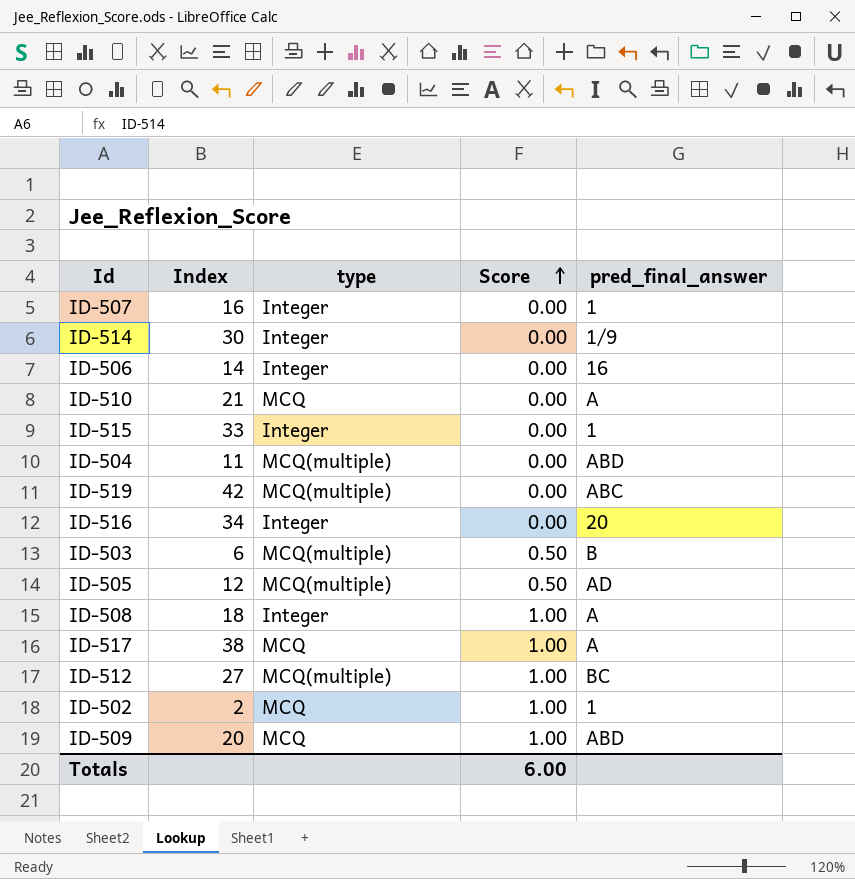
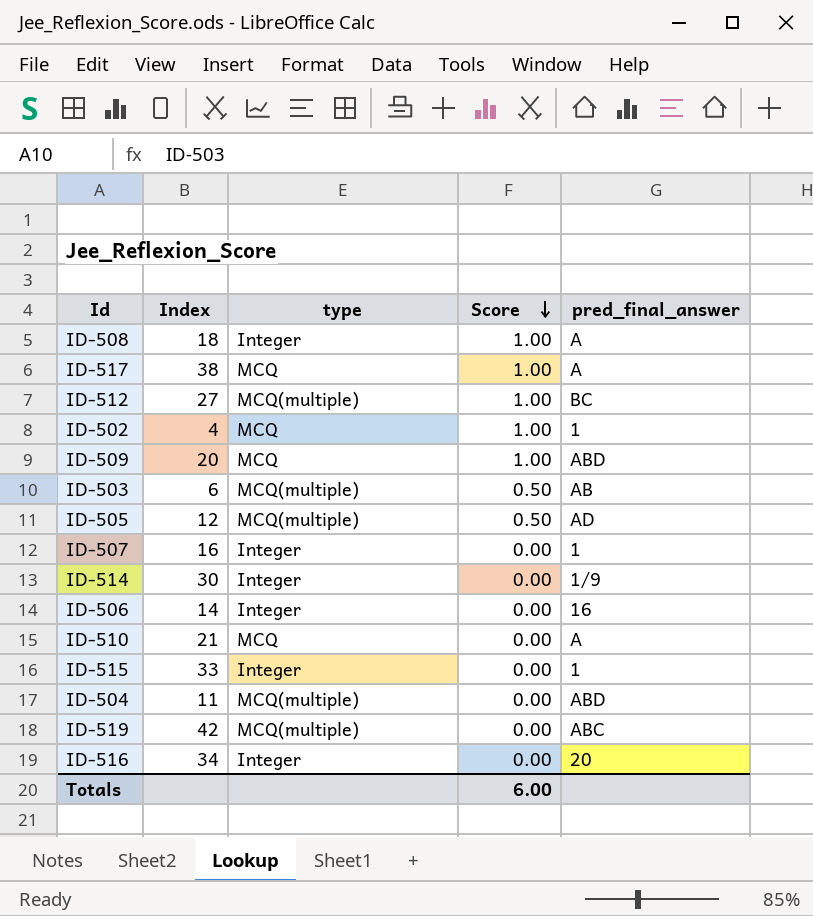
row order: Score ascending -> Score descending
ID-502 | Index: 2 -> 4
ID-503 | pred_final_answer: B -> AB

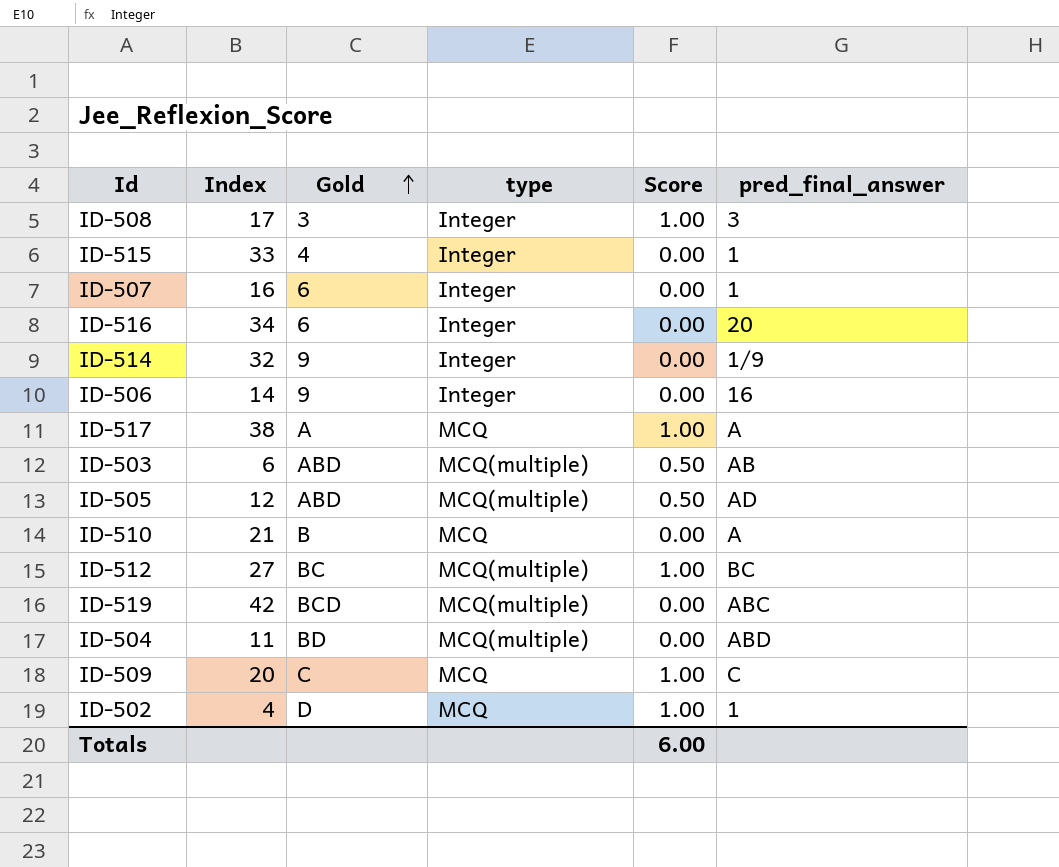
row order: Score descending -> Gold ascending
column Gold | position: none -> 3
ID-508 | Index: 18 -> 17
ID-508 | pred_final_answer: A -> 3
ID-514 | Index: 30 -> 32
ID-509 | pred_final_answer: ABD -> C

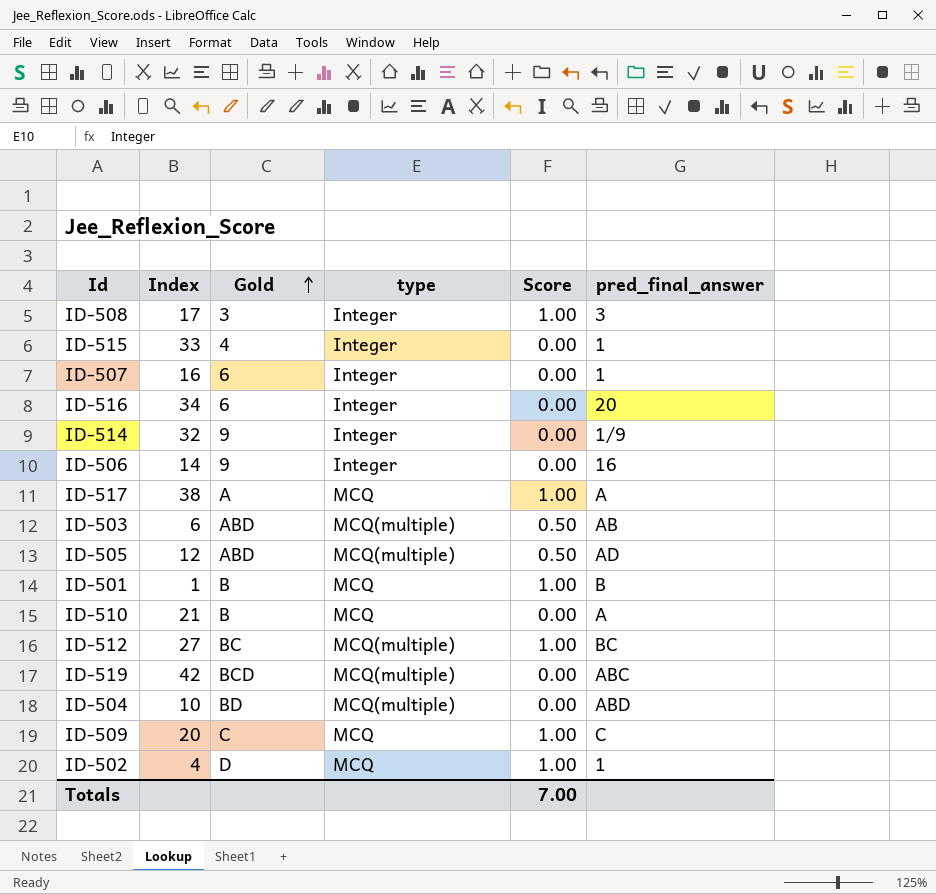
row ID-501: none -> 1 | B | MCQ | 1.00 | B
ID-504 | Index: 11 -> 10
Totals | Score: 6.00 -> 7.00

